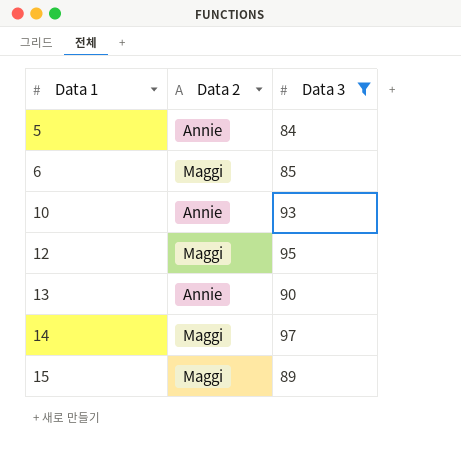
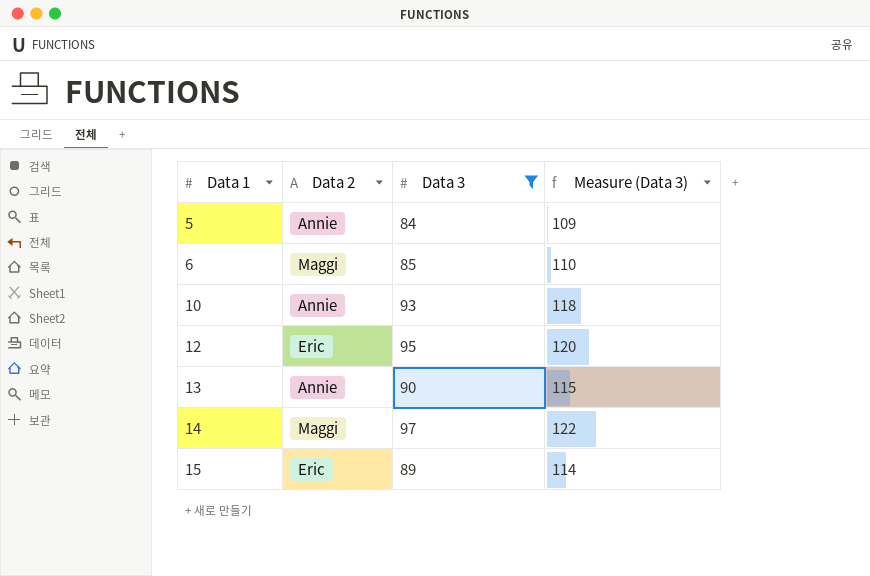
column Measure (Data 3) | formula: none -> [Data 3] + 25
12 | Data 2: Maggi -> Eric
15 | Data 2: Maggi -> Eric

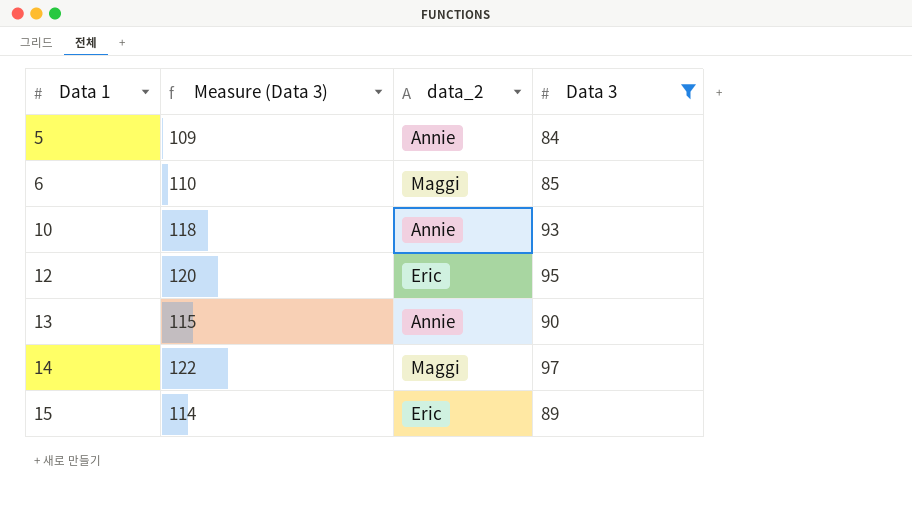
column Measure (Data 3) | position: 4 -> 2
column name: Data 2 -> data_2

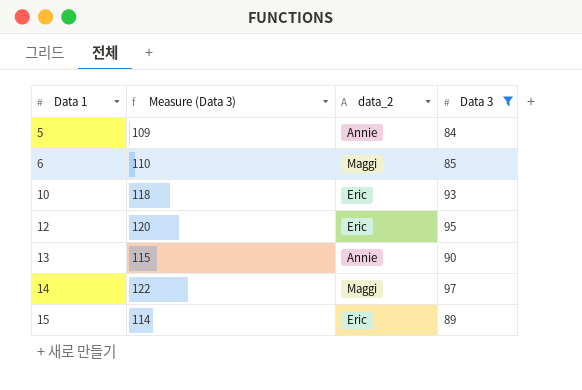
10 | data_2: Annie -> Eric

